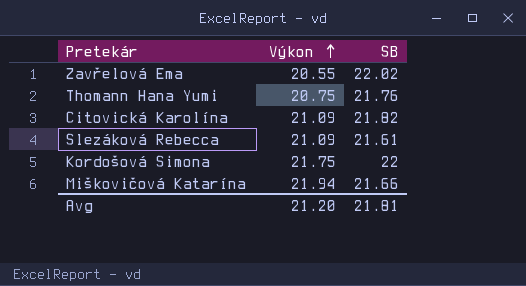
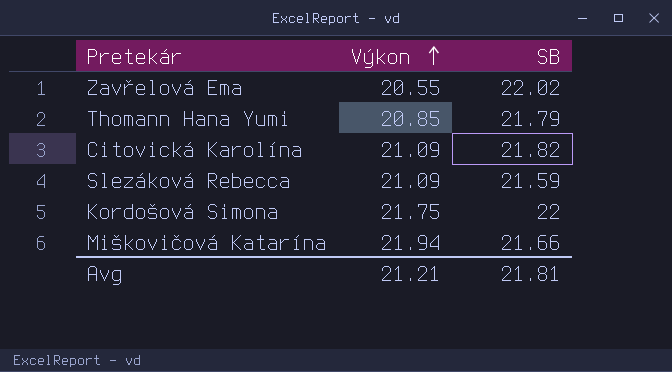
Thomann Hana Yumi | Výkon: 20.75 -> 20.85
Thomann Hana Yumi | SB: 21.76 -> 21.79
Slezáková Rebecca | SB: 21.61 -> 21.59
Avg | Výkon: 21.20 -> 21.21

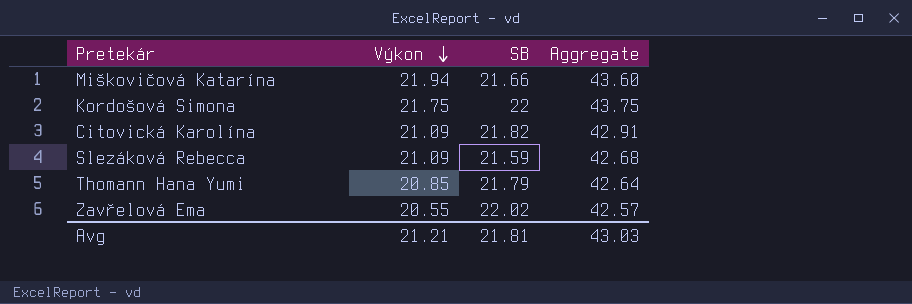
row order: Výkon ascending -> Výkon descending
column Aggregate | formula: none -> [Výkon] + [SB]

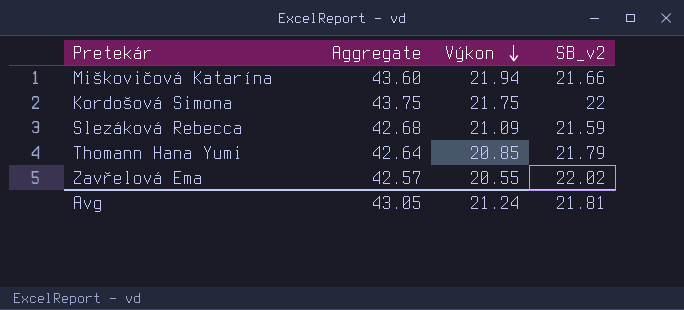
column Aggregate | position: 4 -> 2
column name: SB -> SB_v2
row Citovická Karolína: 21.09 | 21.82 | 42.91 -> none
Avg | Aggregate: 43.03 -> 43.05
Avg | Výkon: 21.21 -> 21.24

